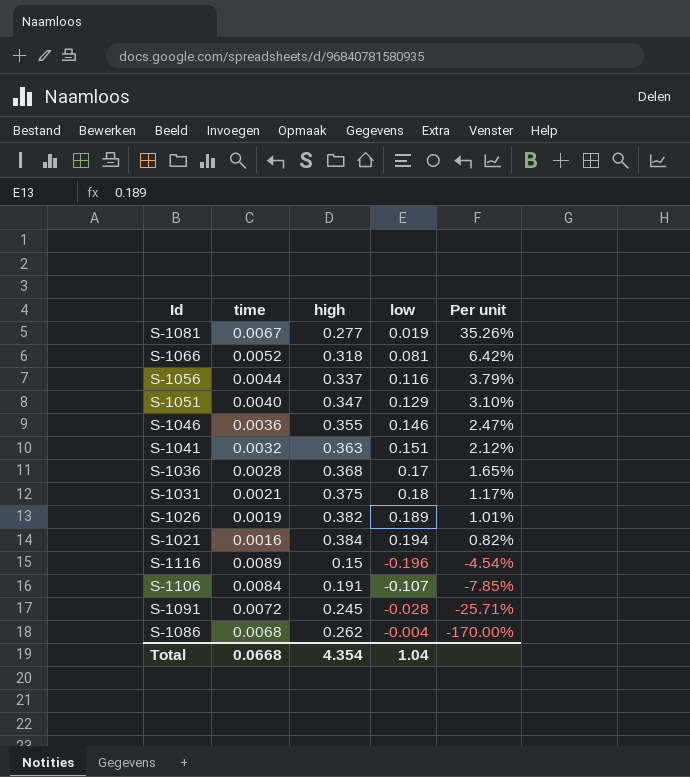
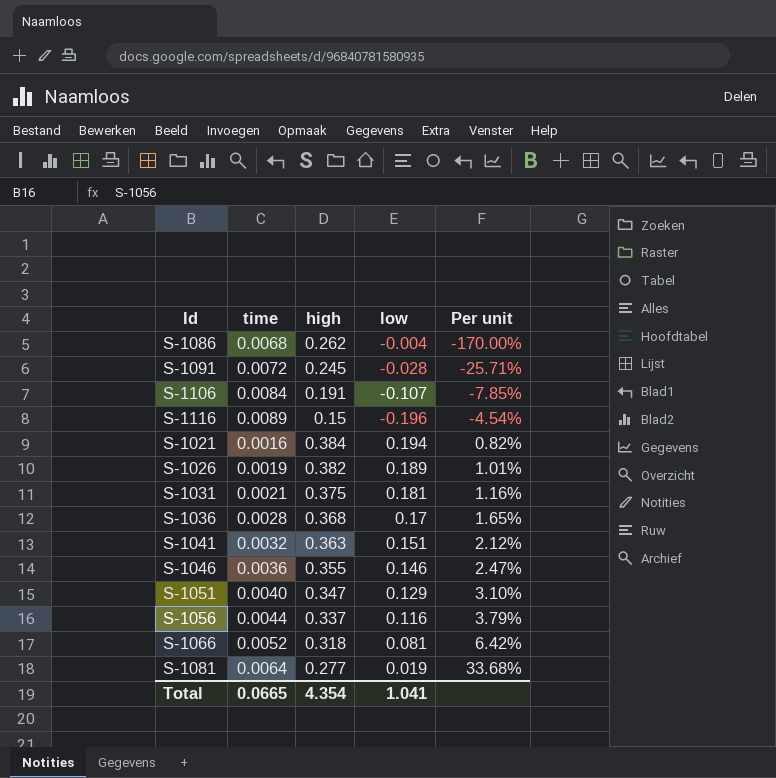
row order: Per unit descending -> Per unit ascending
S-1031 | low: 0.18 -> 0.181
S-1031 | Per unit: 1.17% -> 1.16%
S-1081 | time: 0.0067 -> 0.0064
S-1081 | Per unit: 35.26% -> 33.68%
Total | time: 0.0668 -> 0.0665
Total | low: 1.04 -> 1.041

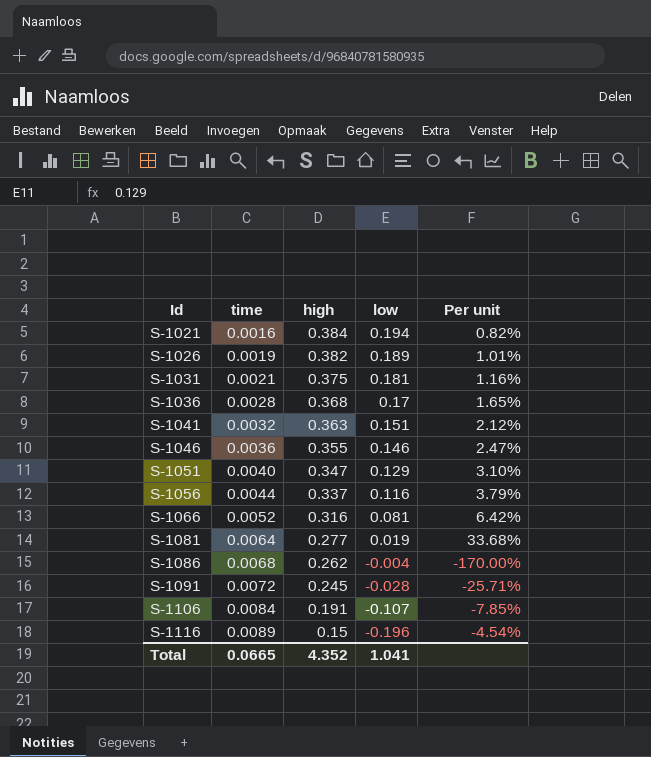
row order: Per unit ascending -> Id ascending
S-1066 | high: 0.318 -> 0.316
Total | high: 4.354 -> 4.352

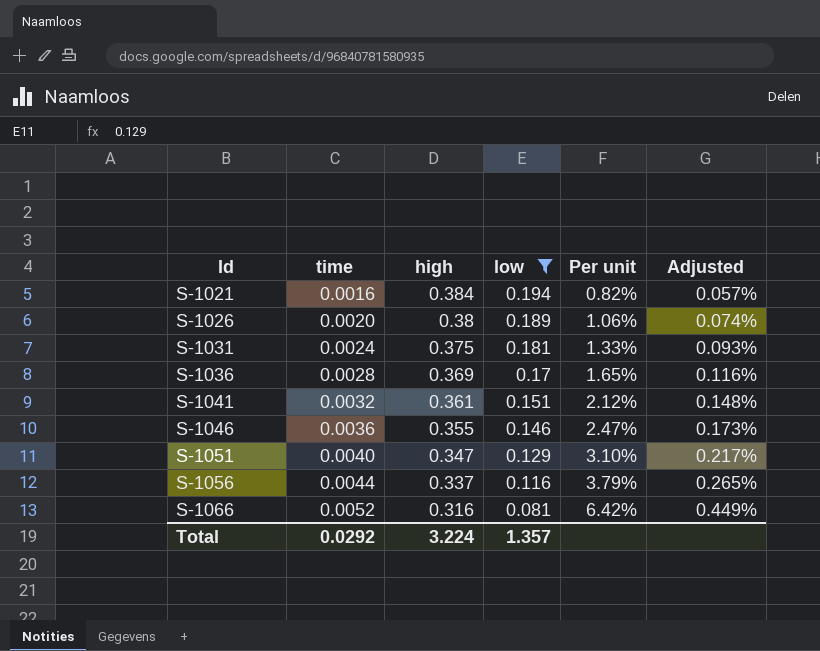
filter: none -> low >= 0.081
column Adjusted | formula: none -> [Per unit] * 0.07
S-1026 | time: 0.0019 -> 0.0020
S-1026 | high: 0.382 -> 0.38
S-1026 | Per unit: 1.01% -> 1.06%
S-1031 | time: 0.0021 -> 0.0024
S-1031 | Per unit: 1.16% -> 1.33%
S-1036 | high: 0.368 -> 0.369
S-1041 | high: 0.363 -> 0.361
Total | time: 0.0665 -> 0.0292
Total | high: 4.352 -> 3.224
Total | low: 1.041 -> 1.357

